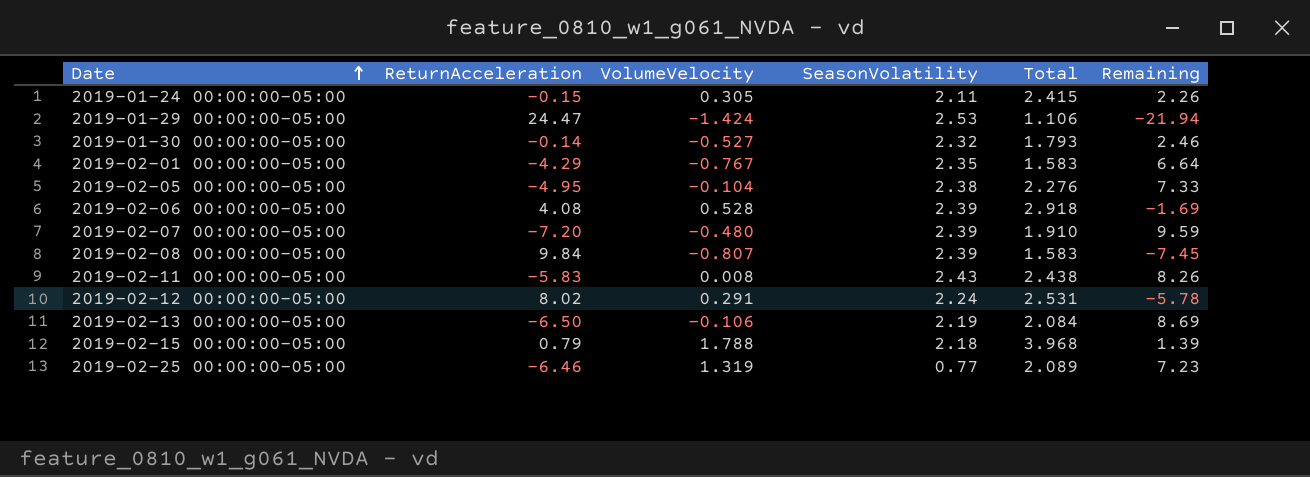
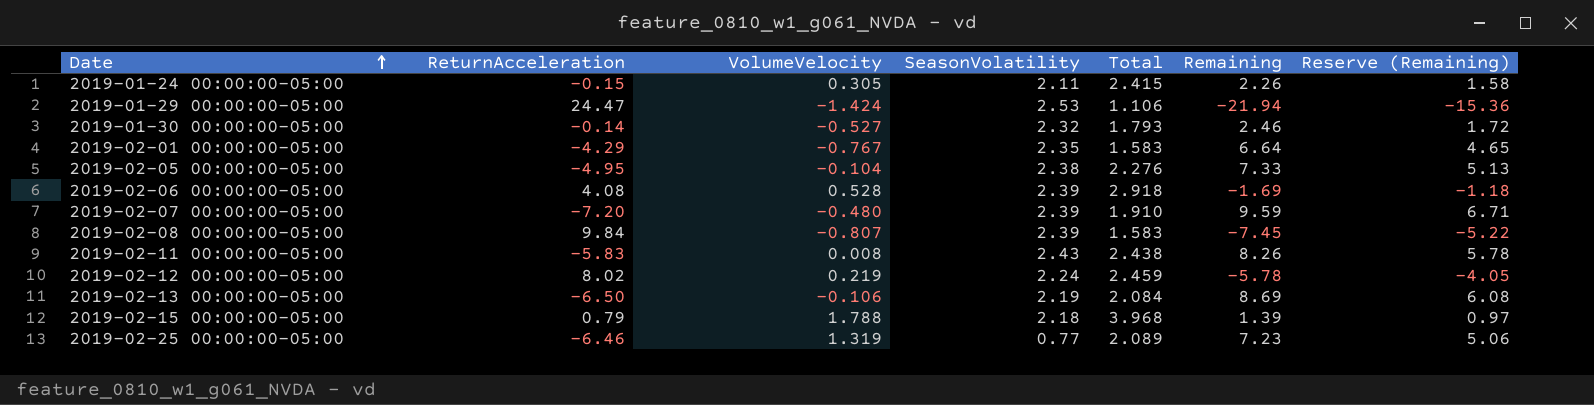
column Reserve (Remaining) | formula: none -> [Remaining] * 0.7
2019-02-12 00:00:00-05:00 | VolumeVelocity: 0.291 -> 0.219
2019-02-12 00:00:00-05:00 | Total: 2.531 -> 2.459

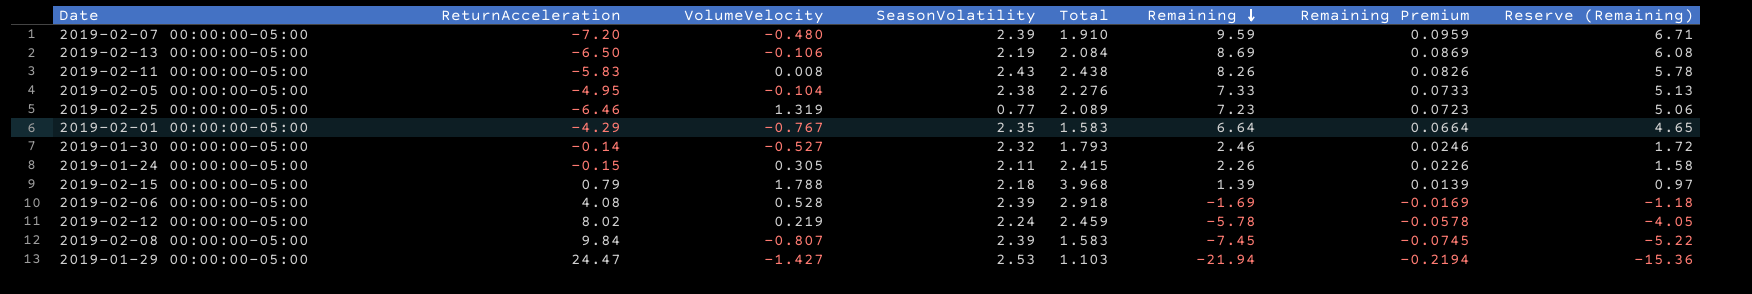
row order: Date ascending -> Remaining descending
column Remaining Premium | formula: none -> [Remaining] * 0.01
2019-01-29 00:00:00-05:00 | VolumeVelocity: -1.424 -> -1.427
2019-01-29 00:00:00-05:00 | Total: 1.106 -> 1.103

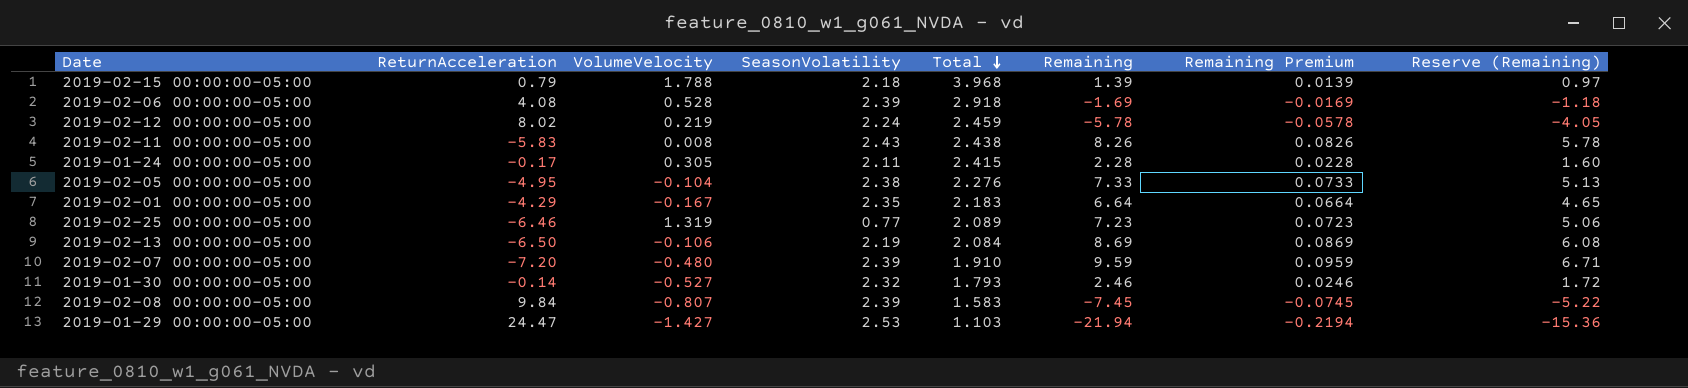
row order: Remaining descending -> Total descending
2019-01-24 00:00:00-05:00 | ReturnAcceleration: -0.15 -> -0.17
2019-01-24 00:00:00-05:00 | Remaining: 2.26 -> 2.28
2019-01-24 00:00:00-05:00 | Remaining Premium: 0.0226 -> 0.0228
2019-01-24 00:00:00-05:00 | Reserve (Remaining): 1.58 -> 1.60
2019-02-01 00:00:00-05:00 | VolumeVelocity: -0.767 -> -0.167
2019-02-01 00:00:00-05:00 | Total: 1.583 -> 2.183

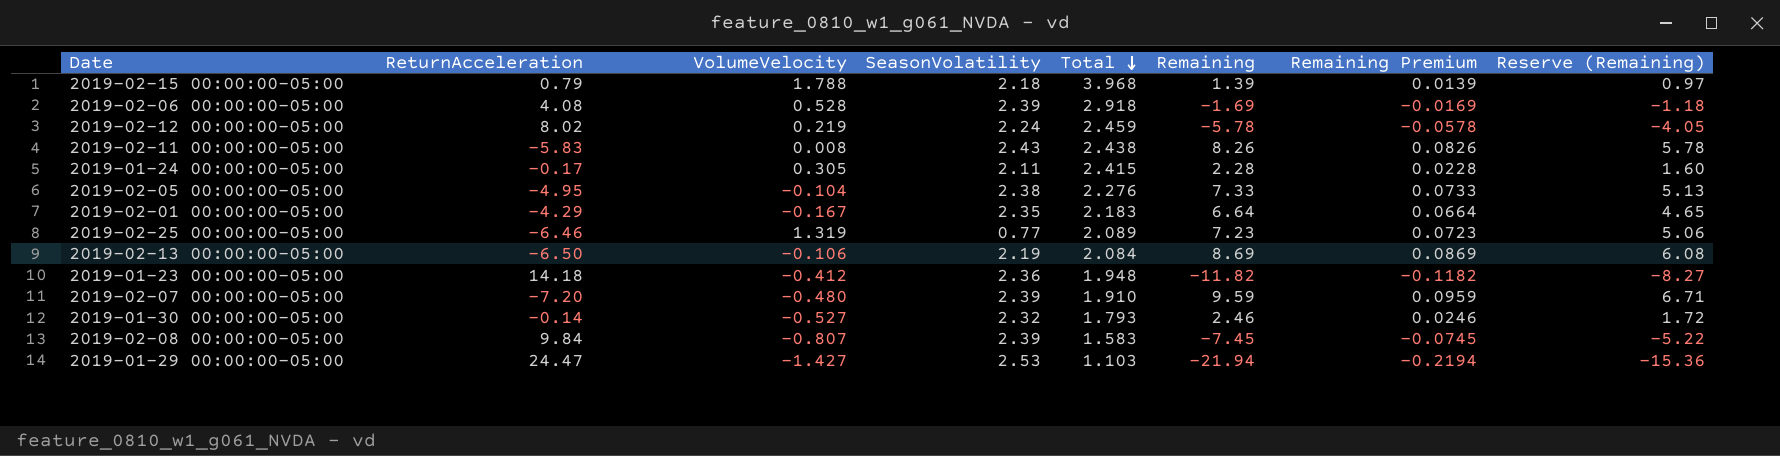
row 2019-01-23 00:00:00-05:00: none -> 14.18 | -0.412 | 2.36 | 1.948 | -11.82 | -0.1182 | -8.27

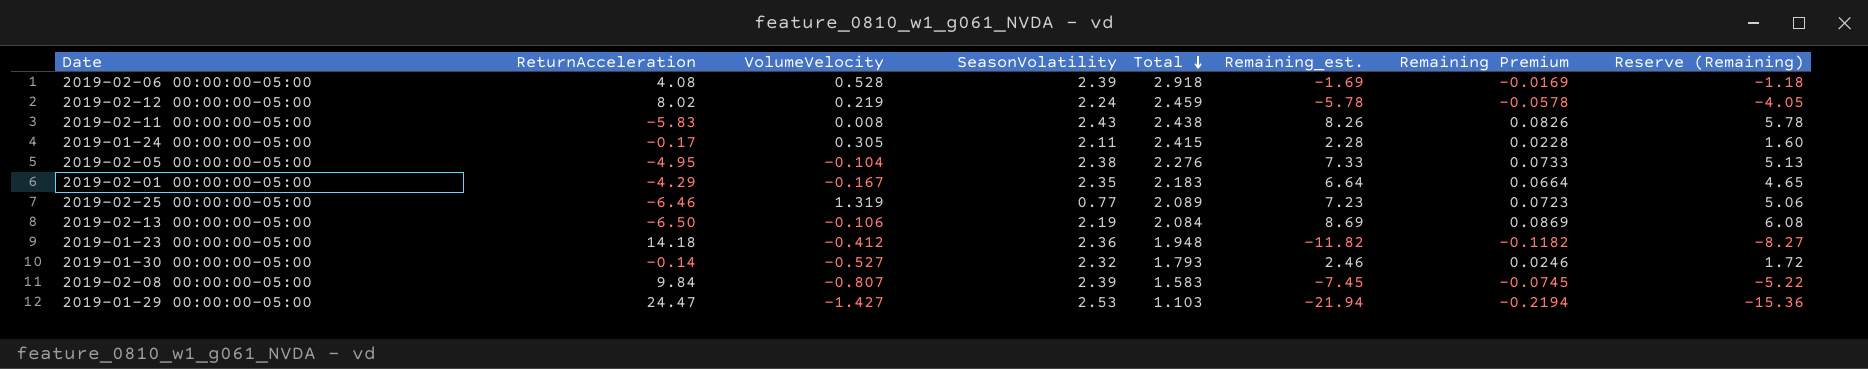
column name: Remaining -> Remaining_est.
row 2019-02-15 00:00:00-05:00: 0.79 | 1.788 | 2.18 | 3.968 | 1.39 | 0.0139 | 0.97 -> none
row 2019-02-07 00:00:00-05:00: -7.20 | -0.480 | 2.39 | 1.910 | 9.59 | 0.0959 | 6.71 -> none

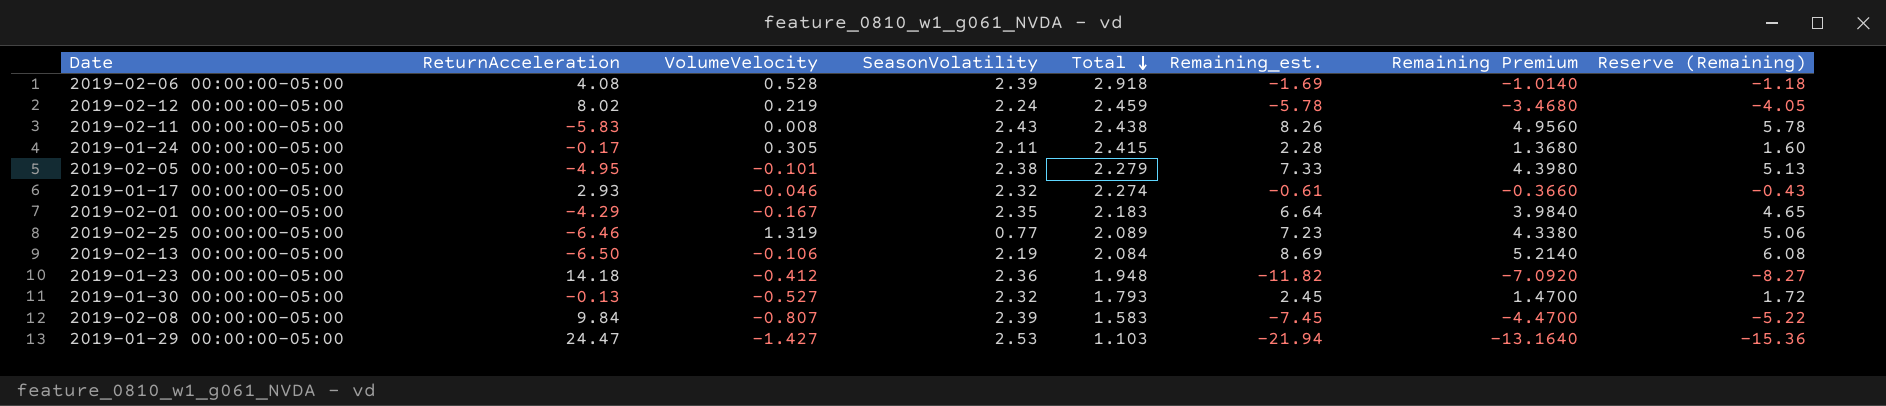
column Remaining Premium | formula: [Remaining_est.] * 0.01 -> [Remaining_est.] * 0.6
2019-02-05 00:00:00-05:00 | VolumeVelocity: -0.104 -> -0.101
2019-02-05 00:00:00-05:00 | Total: 2.276 -> 2.279
row 2019-01-17 00:00:00-05:00: none -> 2.93 | -0.046 | 2.32 | 2.274 | -0.61 | -0.3660 | -0.43
2019-01-30 00:00:00-05:00 | ReturnAcceleration: -0.14 -> -0.13
2019-01-30 00:00:00-05:00 | Remaining_est.: 2.46 -> 2.45

